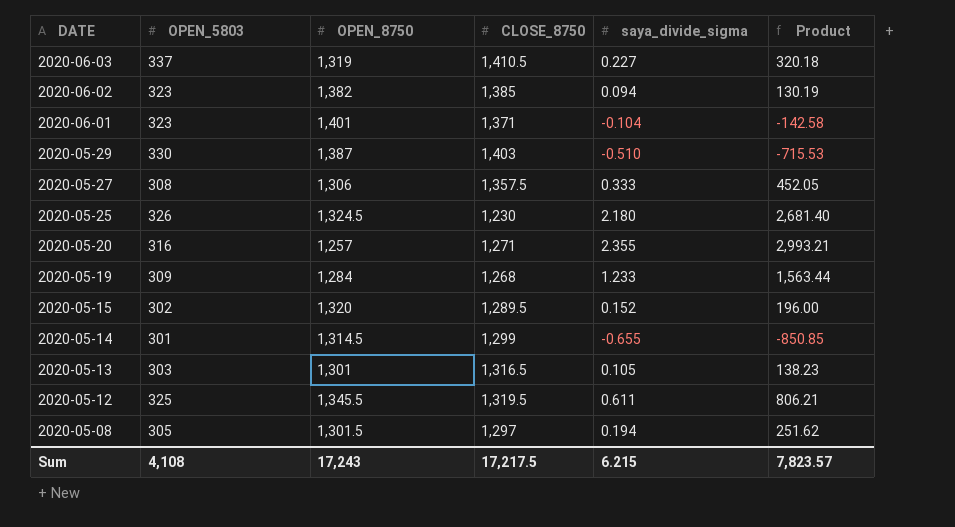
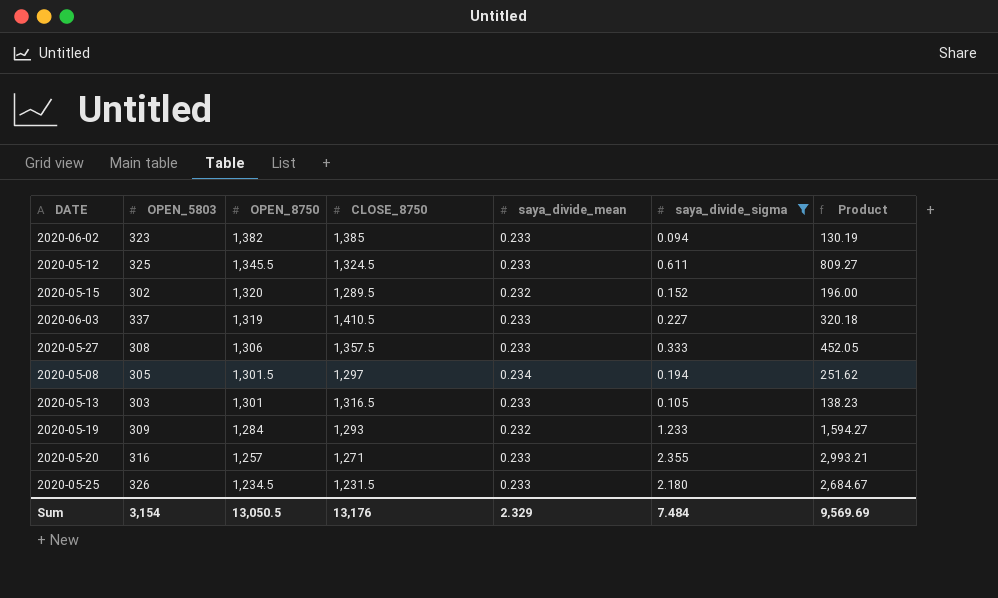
filter: none -> saya_divide_sigma >= 0.094
row order: DATE descending -> OPEN_8750 descending
column saya_divide_mean | position: none -> 5
2020-05-12 | CLOSE_8750: 1,319.5 -> 1,324.5
2020-05-12 | Product: 806.21 -> 809.27
2020-05-19 | CLOSE_8750: 1,268 -> 1,293
2020-05-19 | Product: 1,563.44 -> 1,594.27
2020-05-25 | OPEN_8750: 1,324.5 -> 1,234.5
2020-05-25 | CLOSE_8750: 1,230 -> 1,231.5
2020-05-25 | Product: 2,681.40 -> 2,684.67
Sum | OPEN_5803: 4,108 -> 3,154
Sum | OPEN_8750: 17,243 -> 13,050.5
Sum | CLOSE_8750: 17,217.5 -> 13,176
Sum | saya_divide_sigma: 6.215 -> 7.484
Sum | Product: 7,823.57 -> 9,569.69

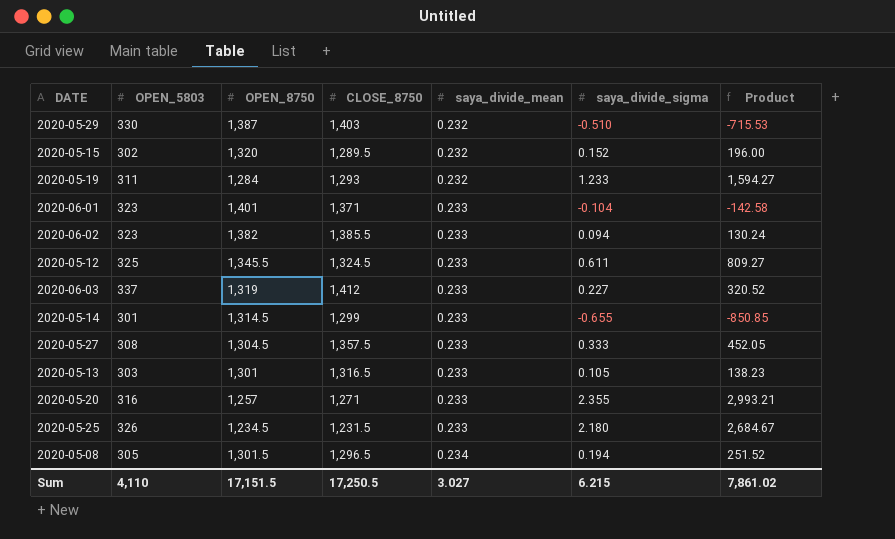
filter: saya_divide_sigma >= 0.094 -> none
row order: OPEN_8750 descending -> saya_divide_mean ascending
2020-05-19 | OPEN_5803: 309 -> 311
2020-06-02 | CLOSE_8750: 1,385 -> 1,385.5
2020-06-02 | Product: 130.19 -> 130.24
2020-06-03 | CLOSE_8750: 1,410.5 -> 1,412
2020-06-03 | Product: 320.18 -> 320.52
2020-05-27 | OPEN_8750: 1,306 -> 1,304.5
2020-05-08 | CLOSE_8750: 1,297 -> 1,296.5
2020-05-08 | Product: 251.62 -> 251.52
Sum | OPEN_5803: 3,154 -> 4,110
Sum | OPEN_8750: 13,050.5 -> 17,151.5
Sum | CLOSE_8750: 13,176 -> 17,250.5
Sum | saya_divide_mean: 2.329 -> 3.027
Sum | saya_divide_sigma: 7.484 -> 6.215
Sum | Product: 9,569.69 -> 7,861.02

